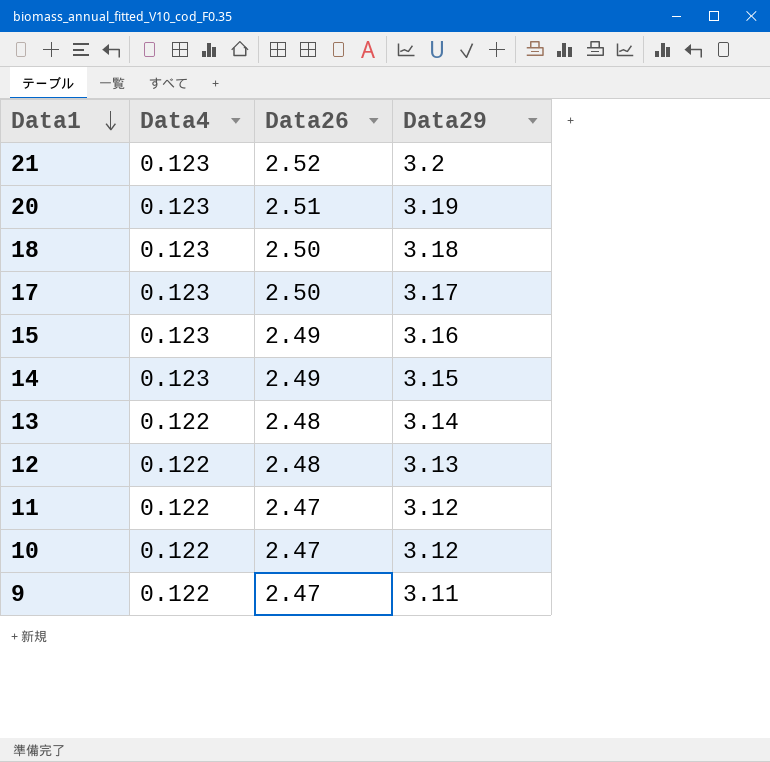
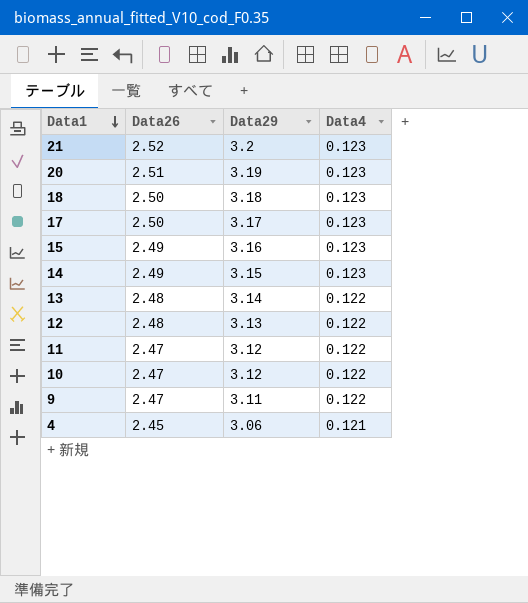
column Data4 | position: 2 -> 4
row 4: none -> 2.45 | 3.06 | 0.121

